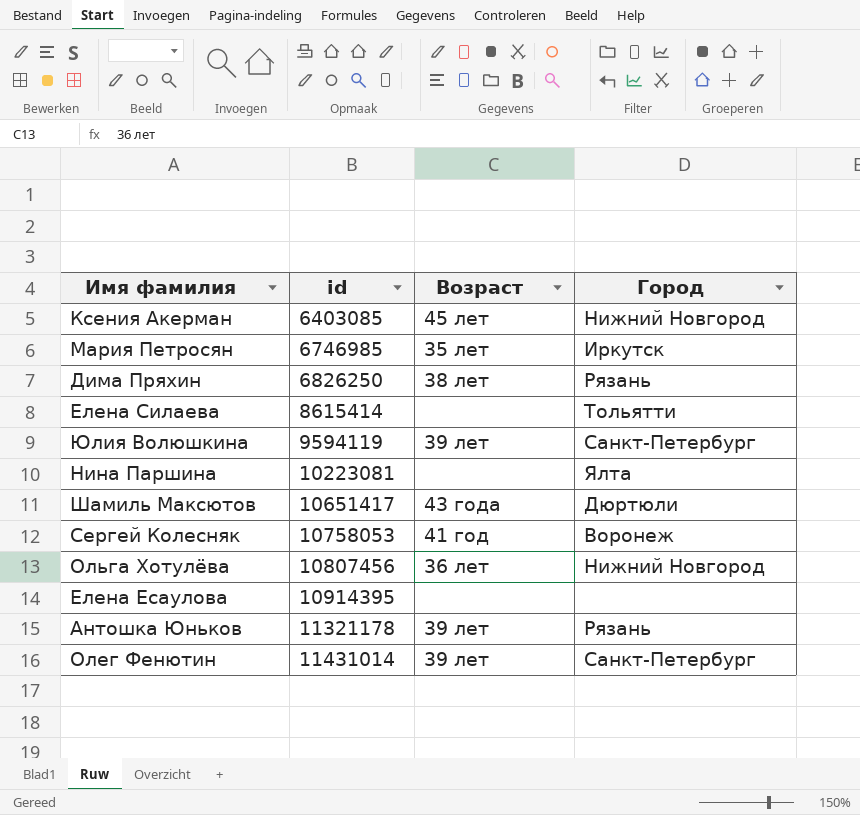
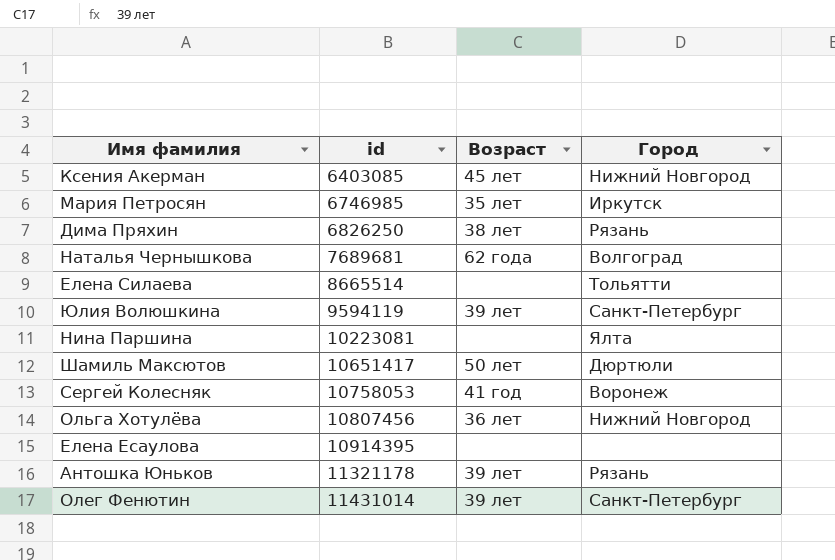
row Наталья Чернышкова: none -> 7689681 | 62 года | Волгоград
Елена Силаева | id: 8615414 -> 8665514
Шамиль Максютов | Возраст: 43 года -> 50 лет

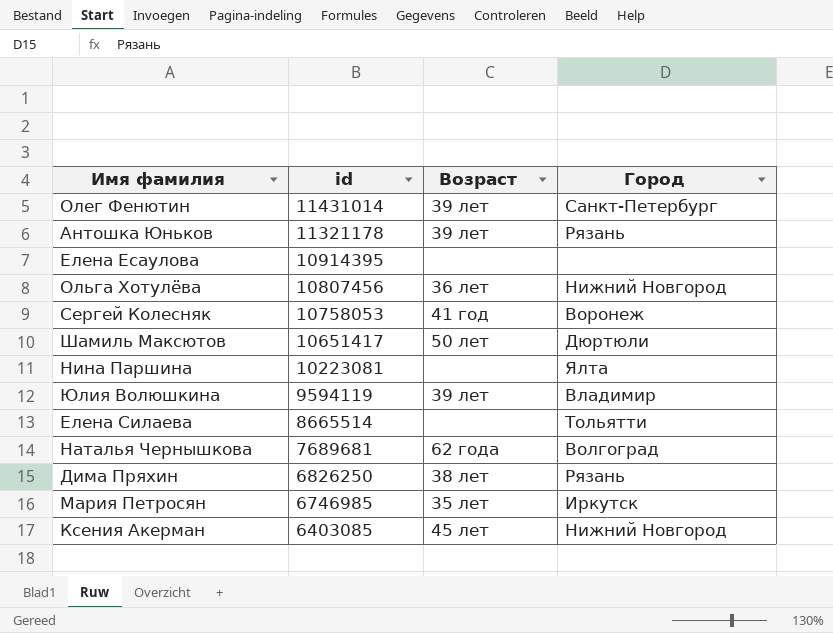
row order: id ascending -> id descending
Юлия Волюшкина | Город: Санкт-Петербург -> Владимир

